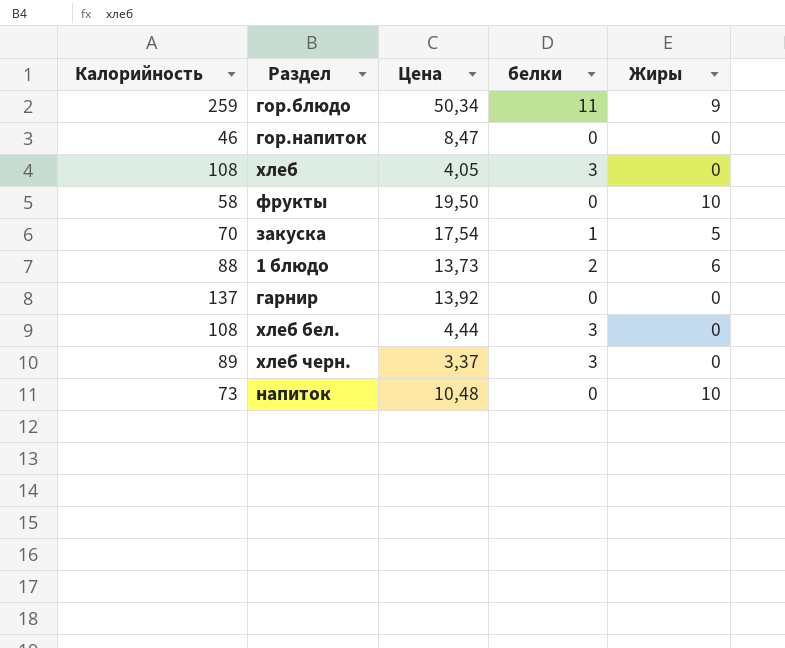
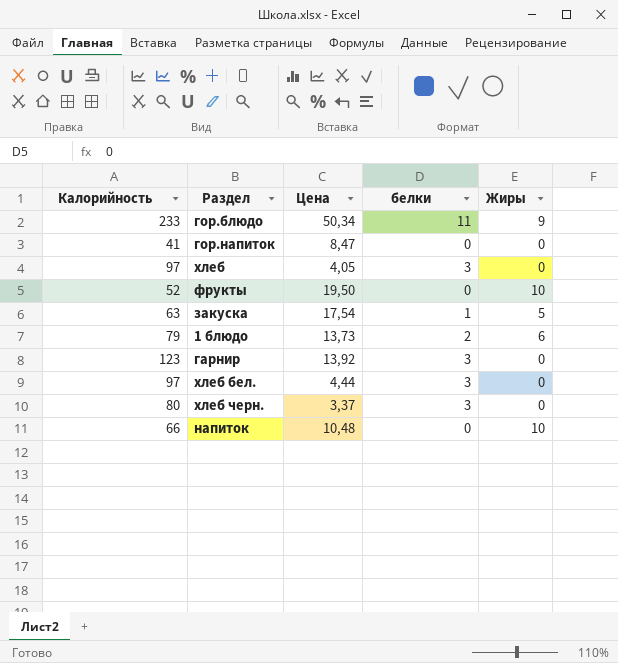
гор.блюдо | Калорийность: 259 -> 233
гор.напиток | Калорийность: 46 -> 41
хлеб | Калорийность: 108 -> 97
фрукты | Калорийность: 58 -> 52
закуска | Калорийность: 70 -> 63
1 блюдо | Калорийность: 88 -> 79
гарнир | Калорийность: 137 -> 123
гарнир | белки: 0 -> 3
хлеб бел. | Калорийность: 108 -> 97
хлеб черн. | Калорийность: 89 -> 80
напиток | Калорийность: 73 -> 66

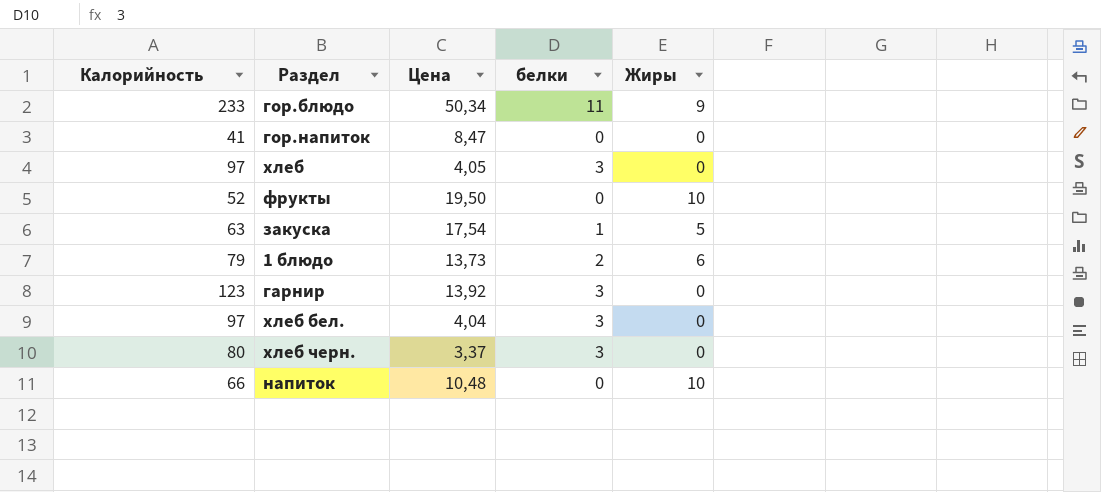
хлеб бел. | Цена: 4,44 -> 4,04

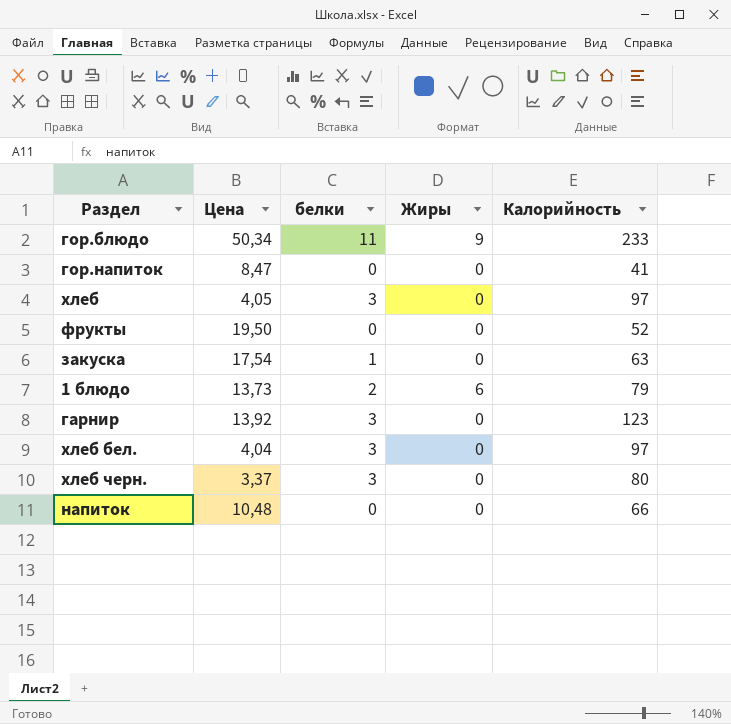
column Калорийность | position: 1 -> 5
фрукты | Жиры: 10 -> 0
закуска | Жиры: 5 -> 0
напиток | Жиры: 10 -> 0

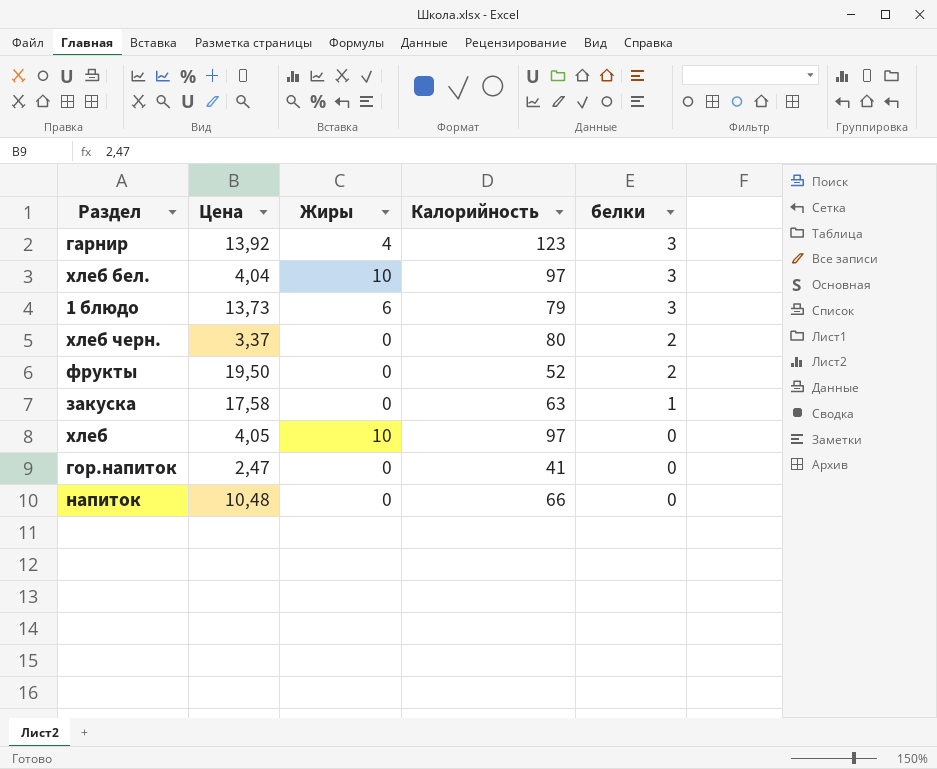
row order: none -> белки descending
column белки | position: 3 -> 5
row гор.блюдо: 50,34 | 11 | 9 | 233 -> none
гарнир | Жиры: 0 -> 4
хлеб бел. | Жиры: 0 -> 10
1 блюдо | белки: 2 -> 3
хлеб черн. | белки: 3 -> 2
фрукты | белки: 0 -> 2
закуска | Цена: 17,54 -> 17,58
хлеб | Жиры: 0 -> 10
хлеб | белки: 3 -> 0
гор.напиток | Цена: 8,47 -> 2,47

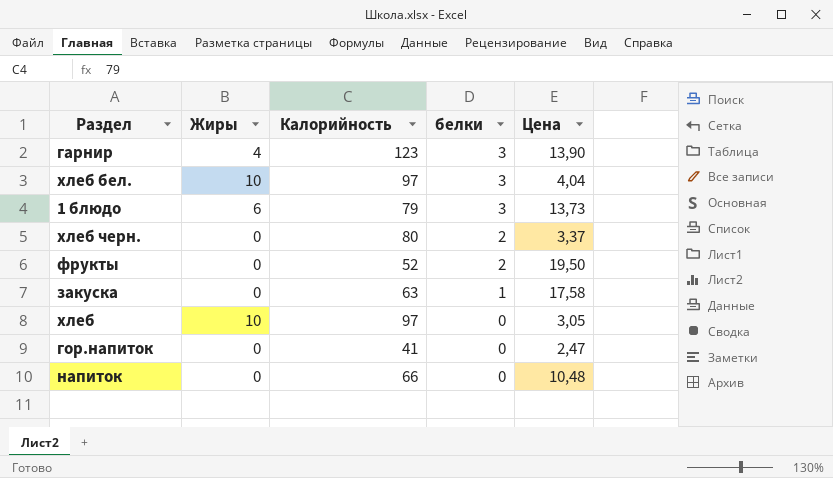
column Цена | position: 2 -> 5
гарнир | Цена: 13,92 -> 13,90
хлеб | Цена: 4,05 -> 3,05

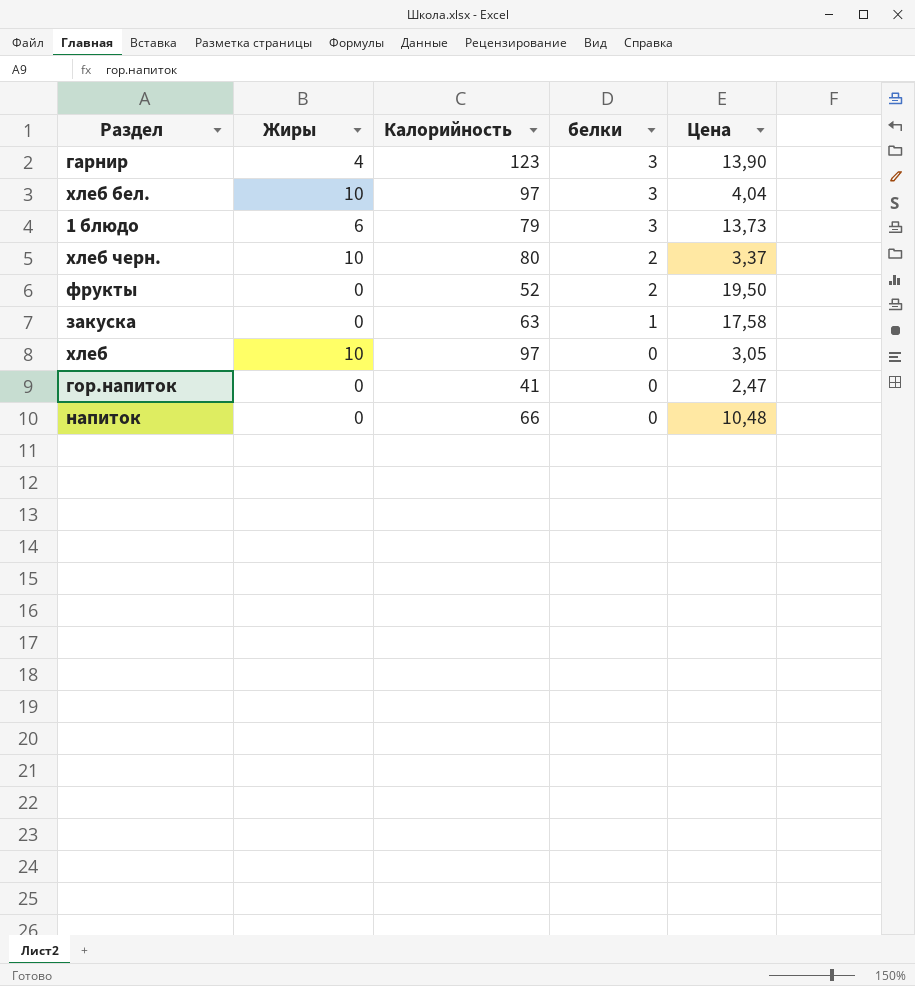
хлеб черн. | Жиры: 0 -> 10

